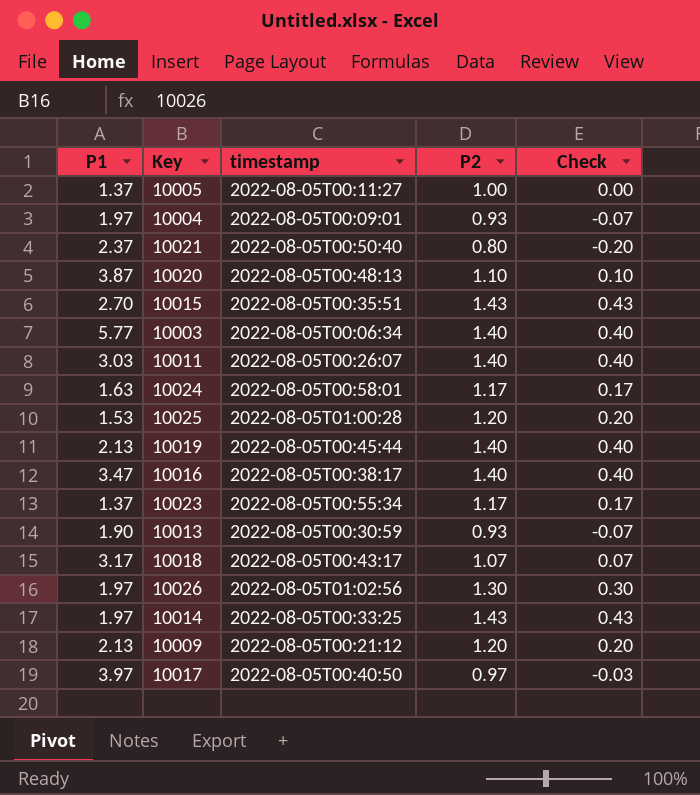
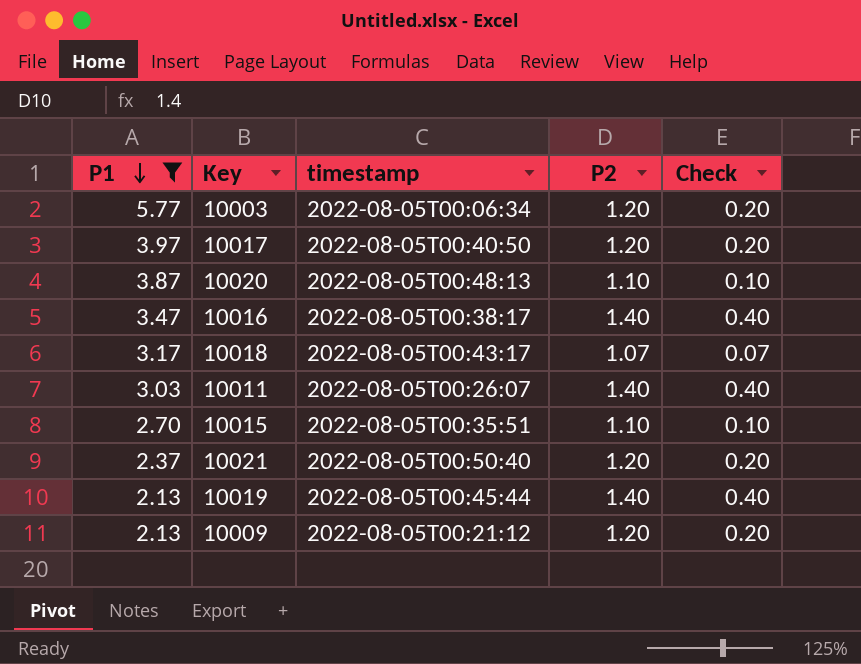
filter: none -> P1 >= 2.13
row order: none -> P1 descending
10003 | P2: 1.40 -> 1.20
10003 | Check: 0.40 -> 0.20
10017 | P2: 0.97 -> 1.20
10017 | Check: -0.03 -> 0.20
10015 | P2: 1.43 -> 1.10
10015 | Check: 0.43 -> 0.10
10021 | P2: 0.80 -> 1.20
10021 | Check: -0.20 -> 0.20

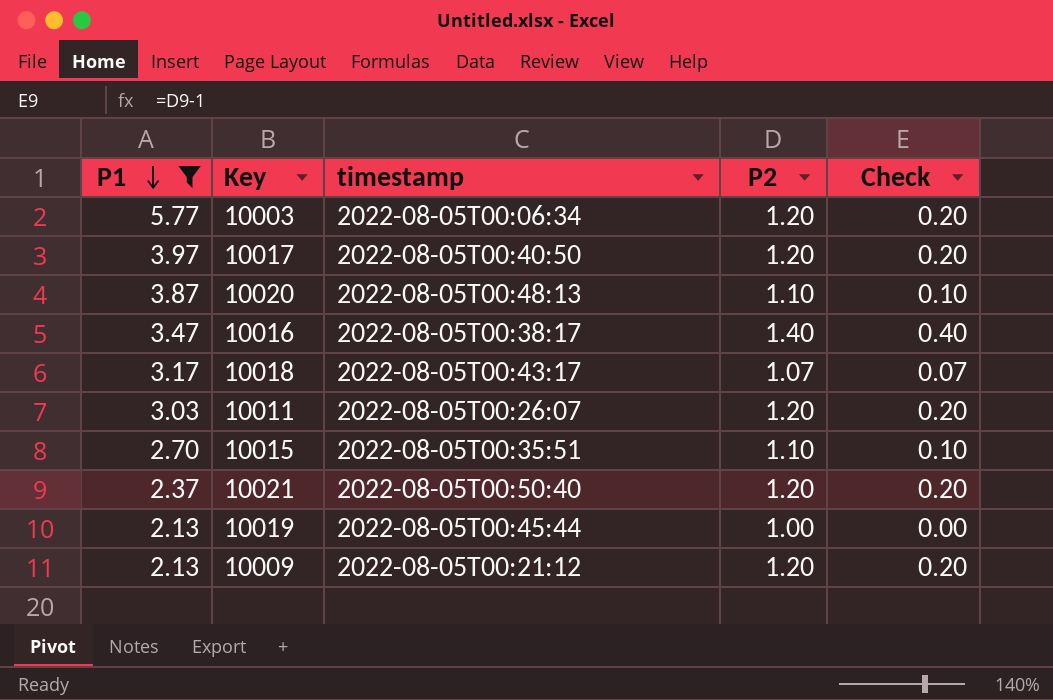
10011 | P2: 1.40 -> 1.20
10011 | Check: 0.40 -> 0.20
10019 | P2: 1.40 -> 1.00
10019 | Check: 0.40 -> 0.00

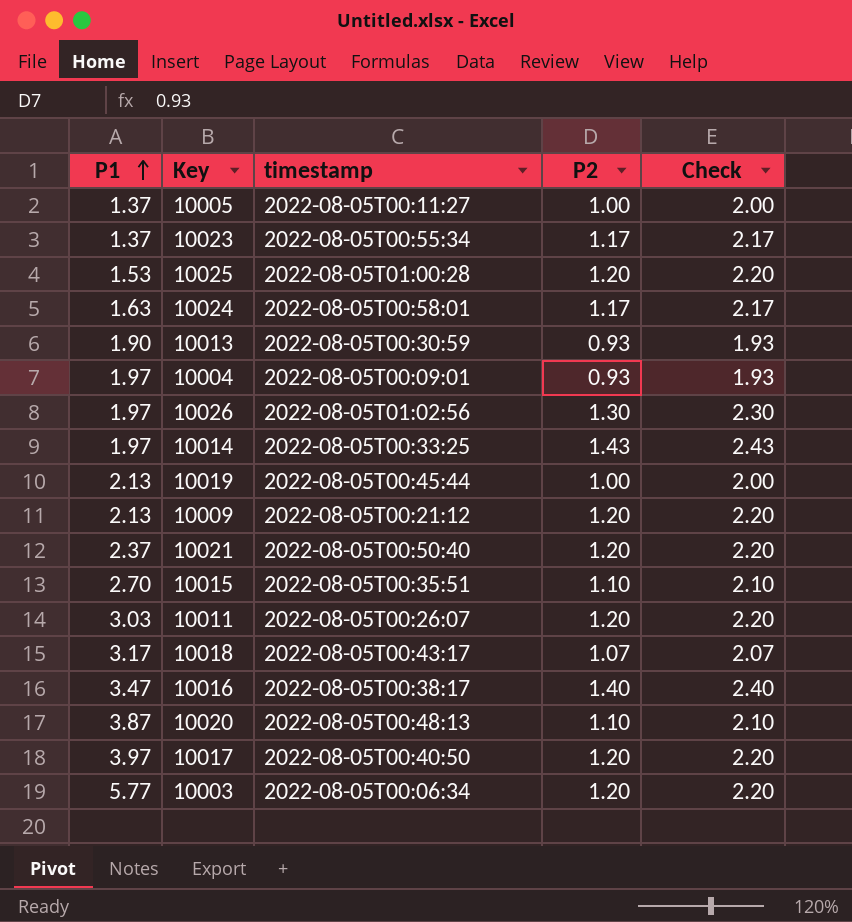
filter: P1 >= 2.13 -> none
row order: P1 descending -> P1 ascending
column Check | formula: [P2] - 1 -> [P2] + 1

